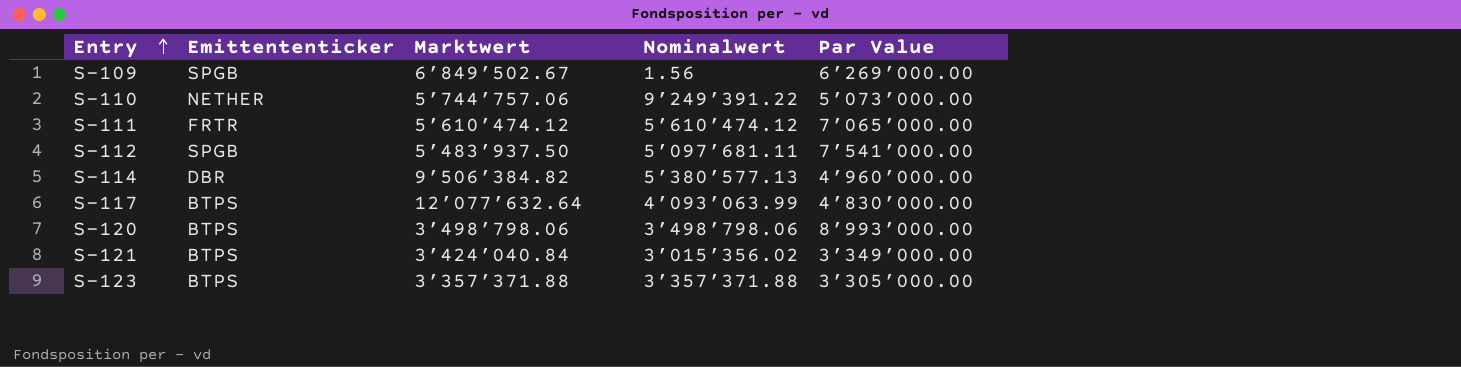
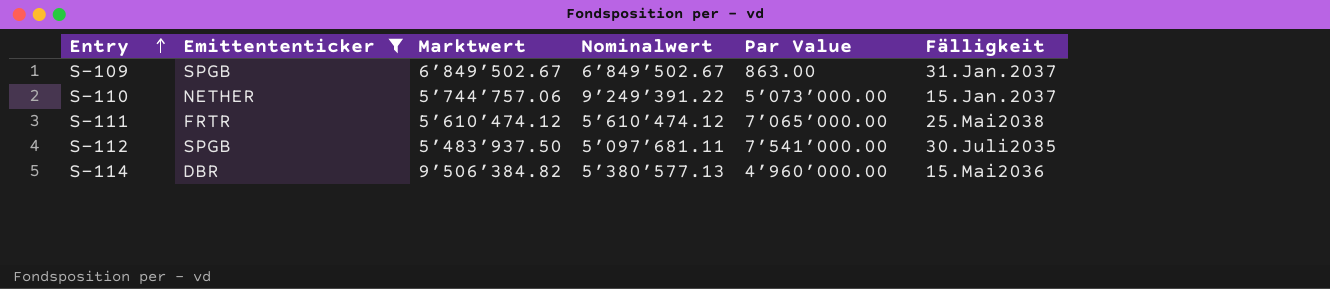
filter: none -> Emittententicker != BTPS
column Fälligkeit | position: none -> 6
S-109 | Nominalwert: 1.56 -> 6’849’502.67
S-109 | Par Value: 6’269’000.00 -> 863.00

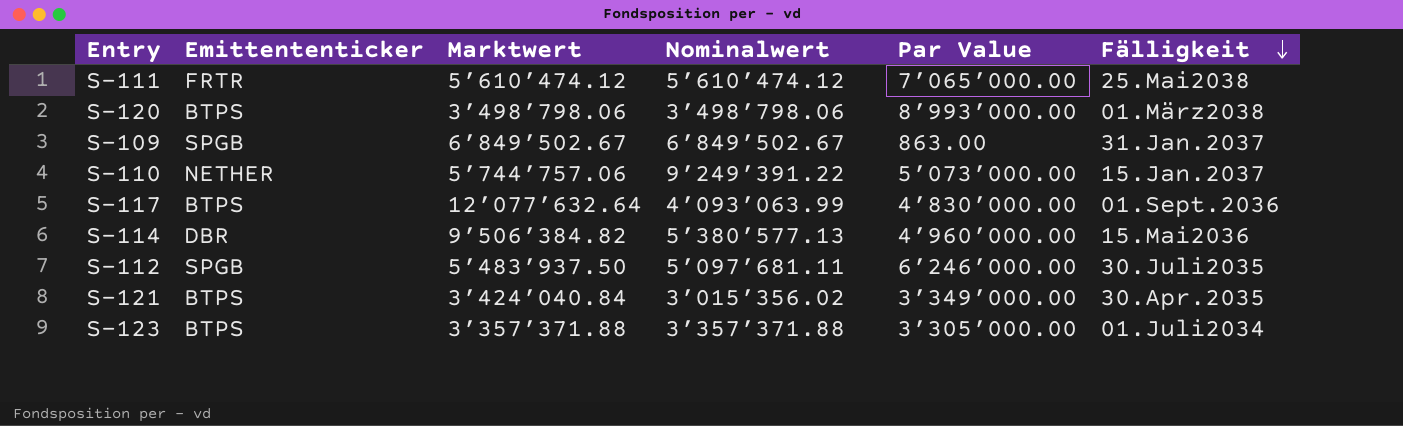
filter: Emittententicker != BTPS -> none
row order: Entry ascending -> Fälligkeit descending
S-112 | Par Value: 7’541’000.00 -> 6’246’000.00

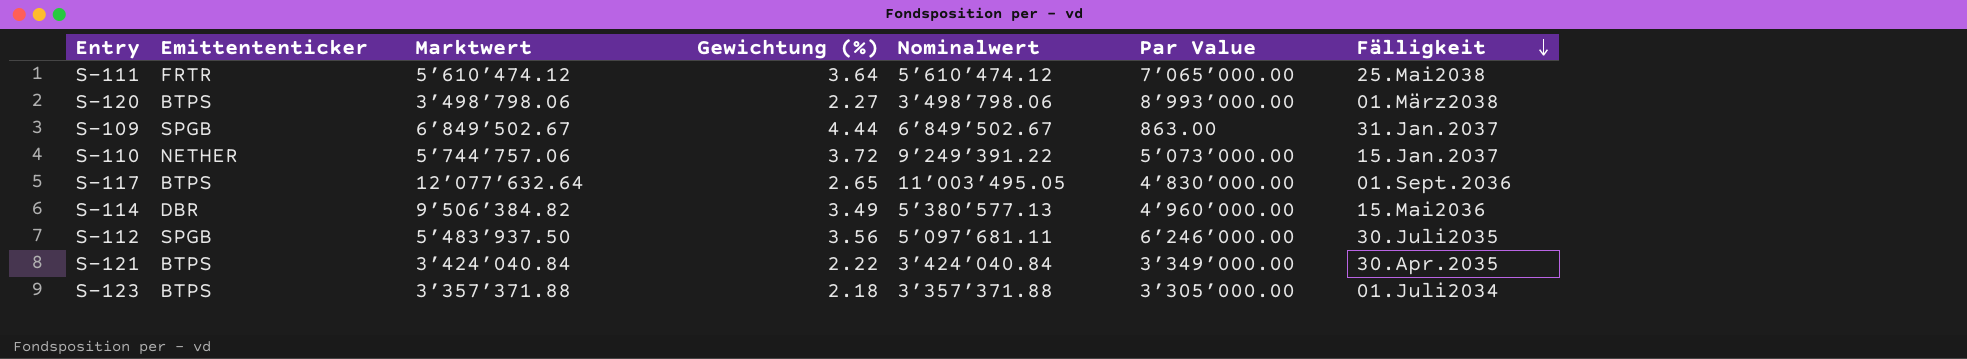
column Gewichtung (%) | position: none -> 4
S-117 | Nominalwert: 4’093’063.99 -> 11’003’495.05
S-121 | Nominalwert: 3’015’356.02 -> 3’424’040.84

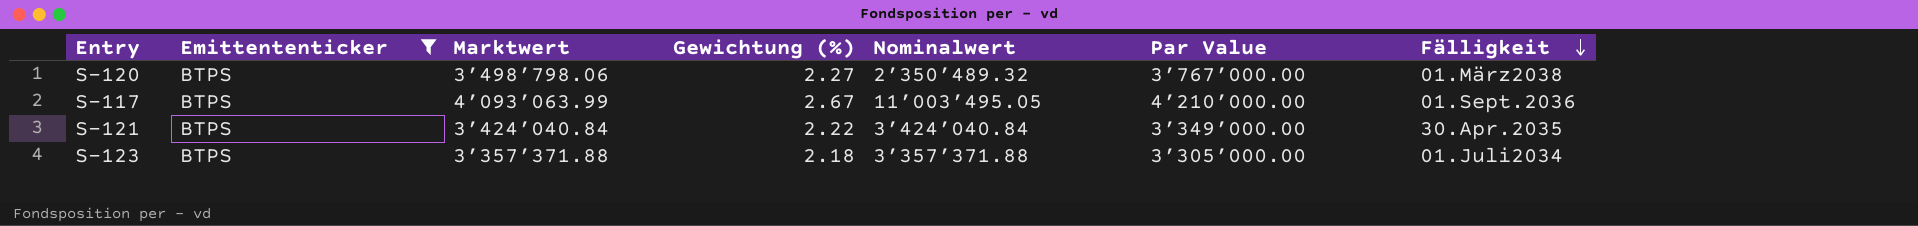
filter: none -> Emittententicker = BTPS
S-120 | Nominalwert: 3’498’798.06 -> 2’350’489.32
S-120 | Par Value: 8’993’000.00 -> 3’767’000.00
S-117 | Marktwert: 12’077’632.64 -> 4’093’063.99
S-117 | Gewichtung (%): 2.65 -> 2.67
S-117 | Par Value: 4’830’000.00 -> 4’210’000.00

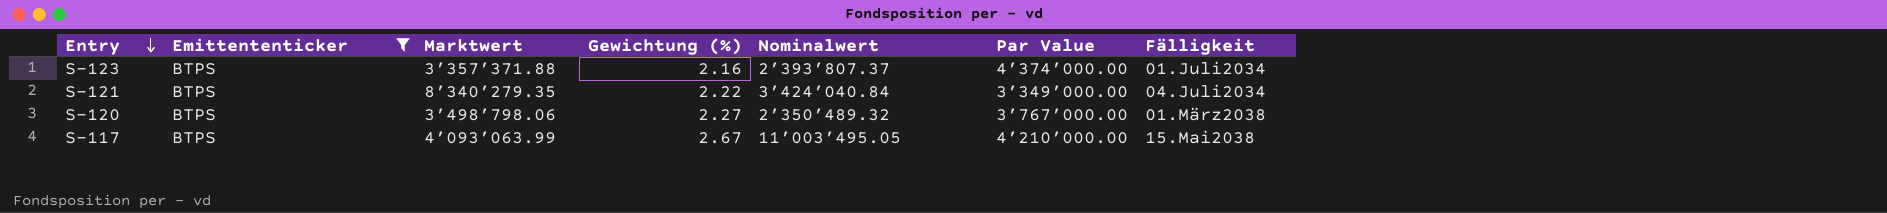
row order: Fälligkeit descending -> Entry descending
S-123 | Gewichtung (%): 2.18 -> 2.16
S-123 | Nominalwert: 3’357’371.88 -> 2’393’807.37
S-123 | Par Value: 3’305’000.00 -> 4’374’000.00
S-121 | Marktwert: 3’424’040.84 -> 8’340’279.35
S-121 | Fälligkeit: 30.Apr.2035 -> 04.Juli2034
S-117 | Fälligkeit: 01.Sept.2036 -> 15.Mai2038

